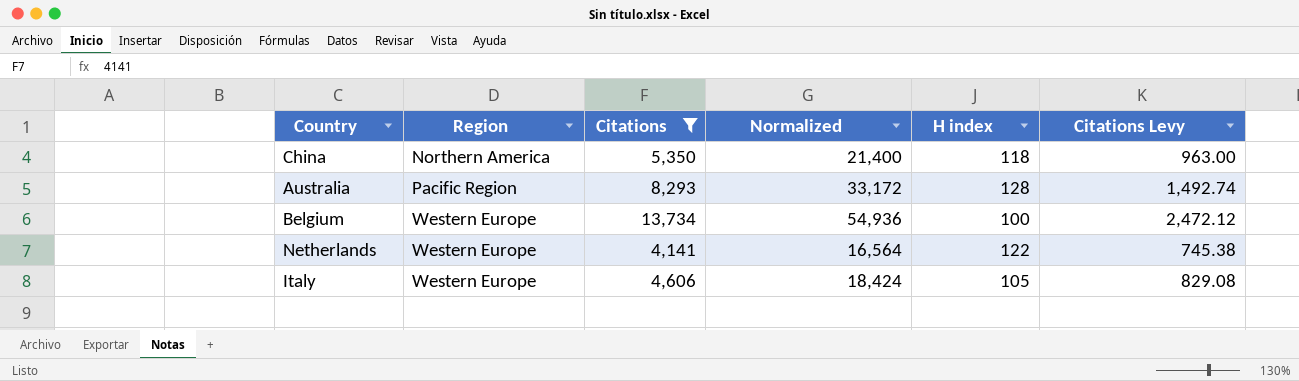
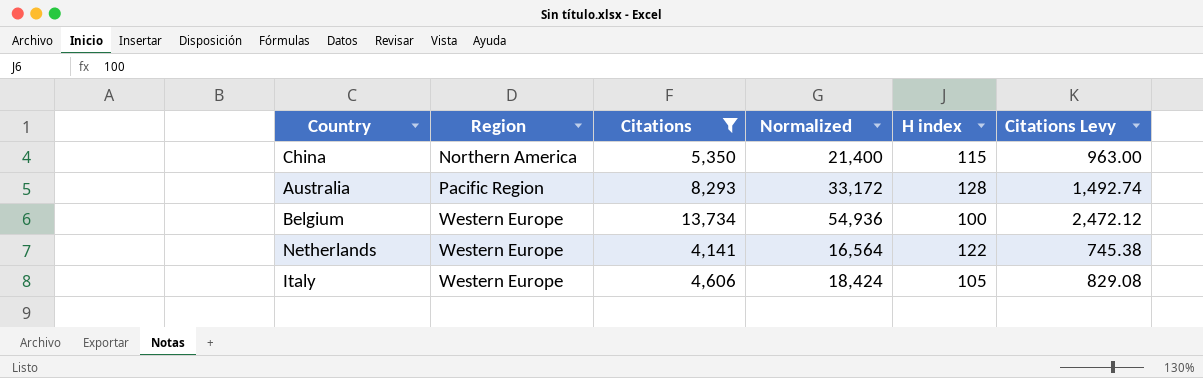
China | H index: 118 -> 115

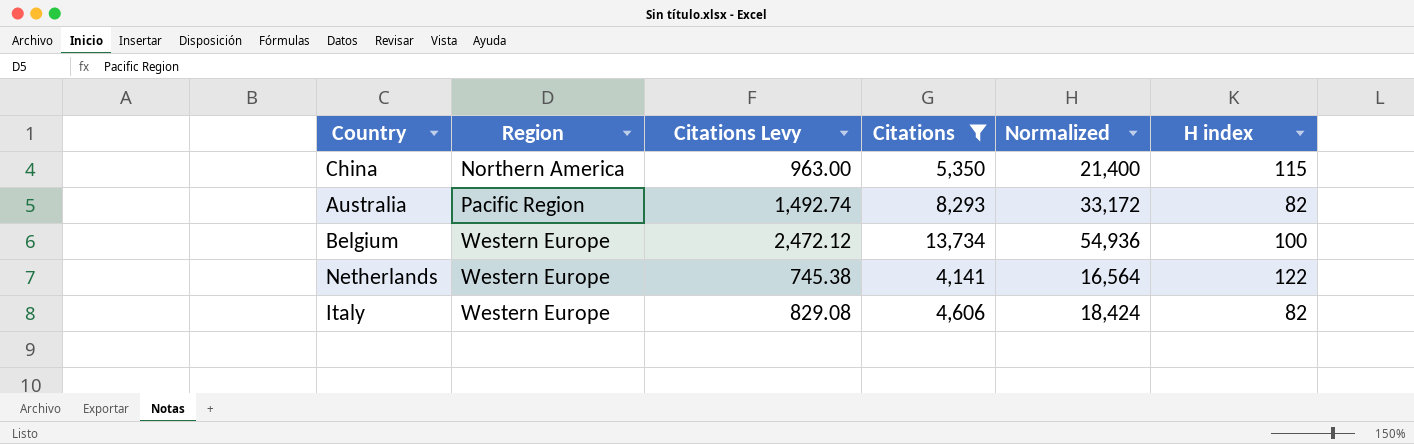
column Citations Levy | position: 6 -> 3
Australia | H index: 128 -> 82
Italy | H index: 105 -> 82

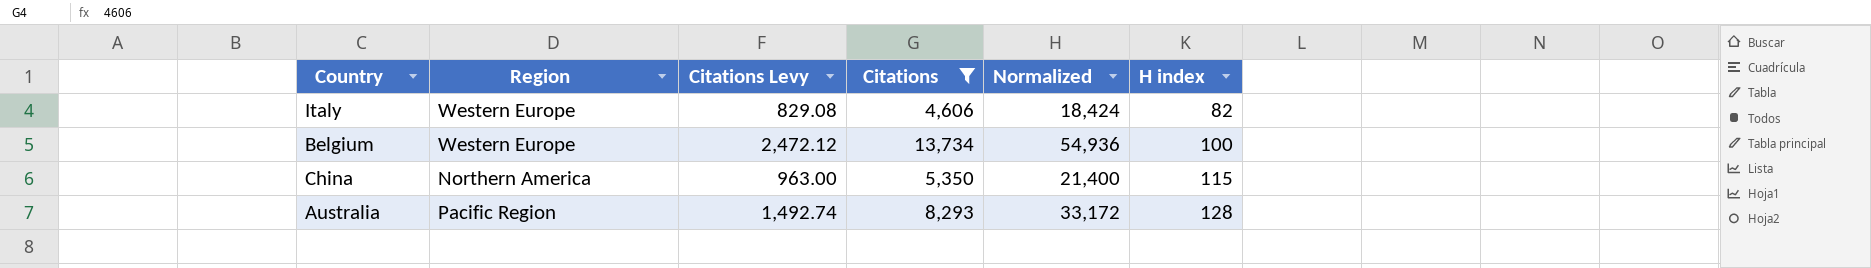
row order: Region ascending -> H index ascending
row Netherlands: Western Europe | 745.38 | 4,141 | 16,564 | 122 -> none
Australia | H index: 82 -> 128

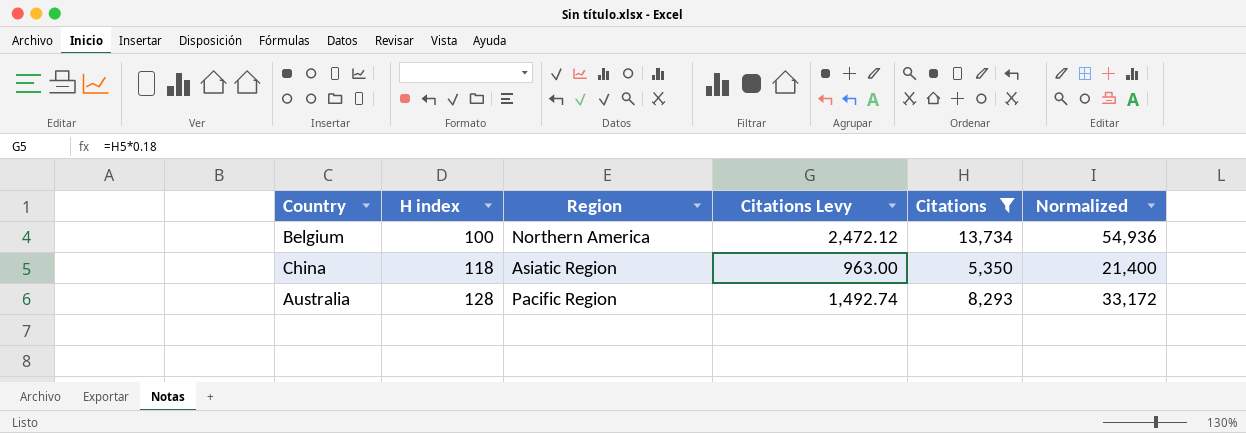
column H index | position: 6 -> 2
row Italy: Western Europe | 829.08 | 4,606 | 18,424 | 82 -> none
Belgium | Region: Western Europe -> Northern America
China | H index: 115 -> 118
China | Region: Northern America -> Asiatic Region

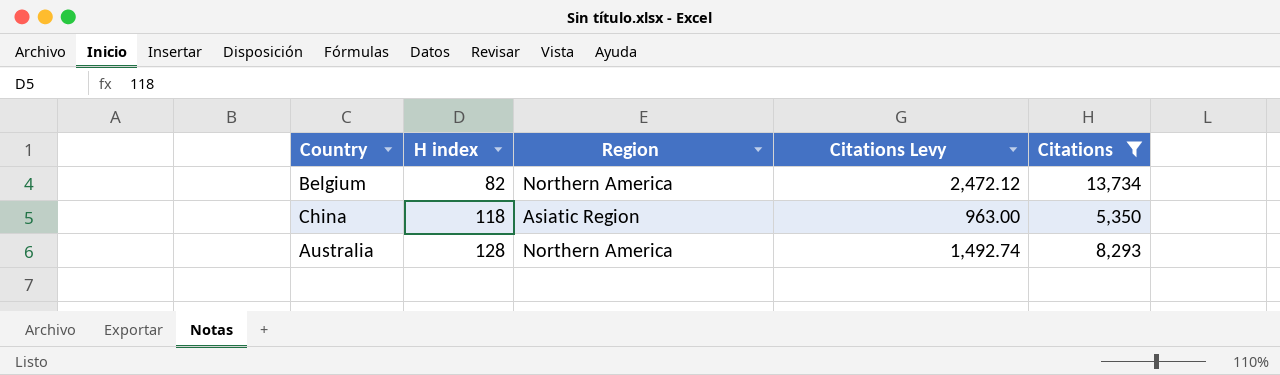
column Normalized | formula: [Citations] * 4 -> none
Belgium | H index: 100 -> 82
Australia | Region: Pacific Region -> Northern America

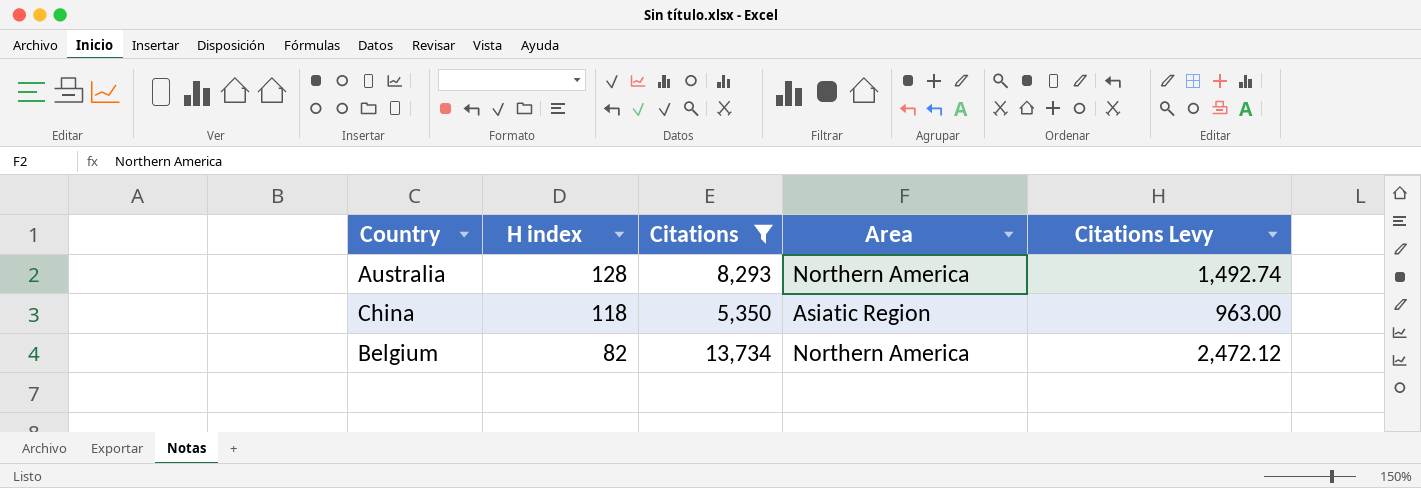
row order: H index ascending -> H index descending
column Citations | position: 5 -> 3
column name: Region -> Area

